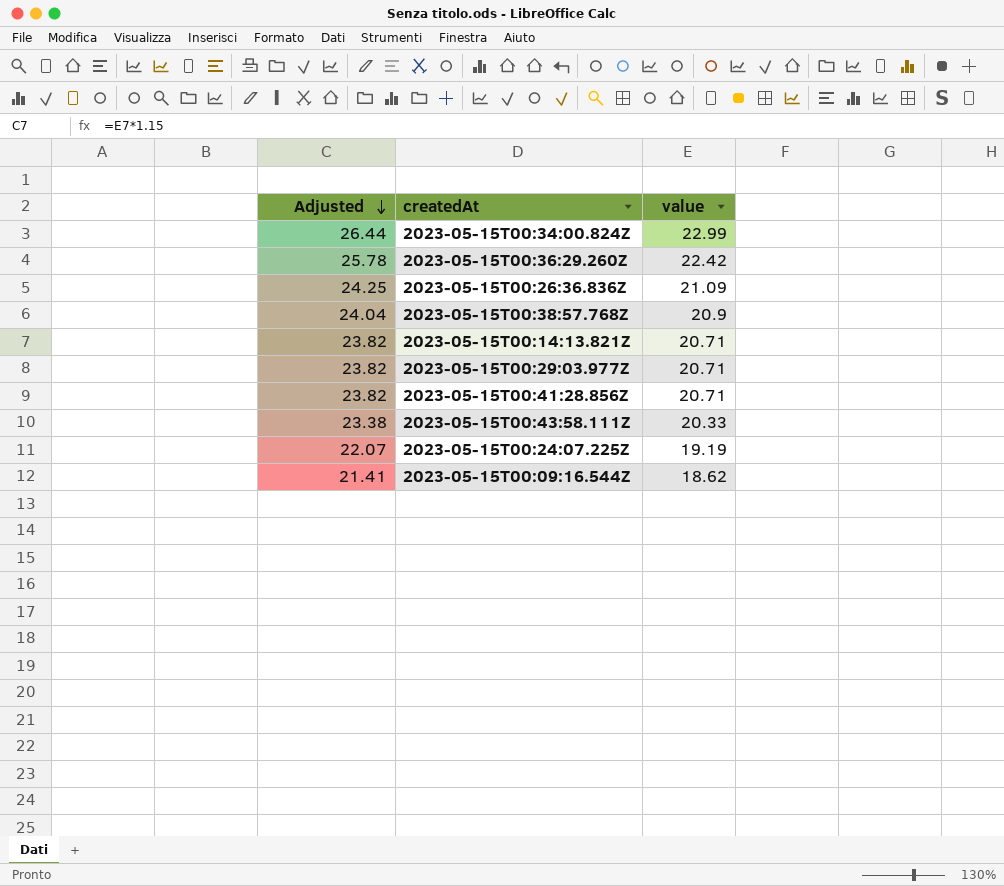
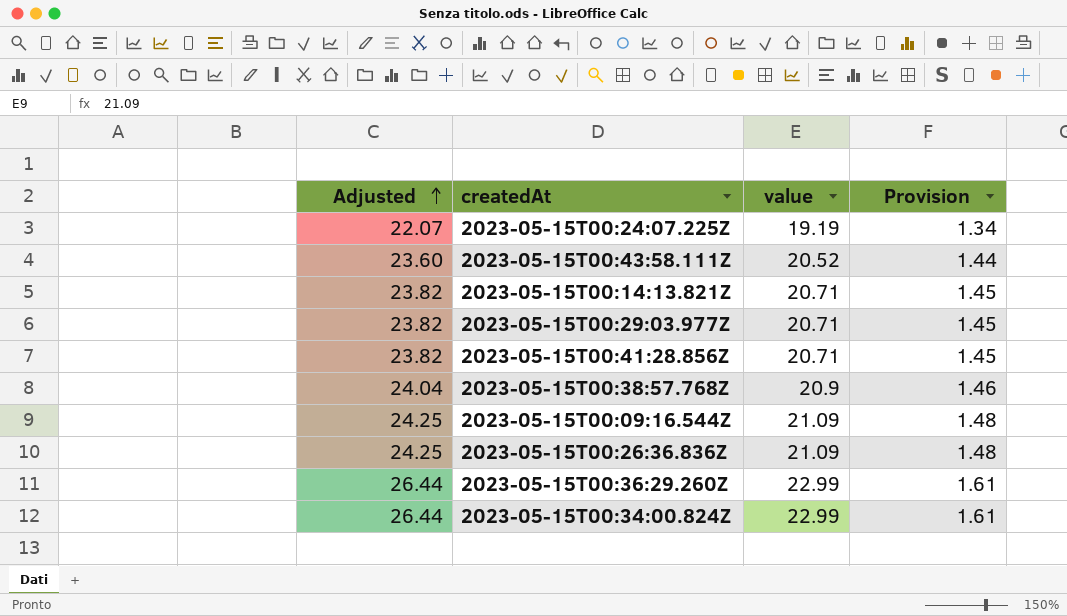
row order: Adjusted descending -> Adjusted ascending
column Provision | formula: none -> [value] * 0.07
2023-05-15T00:43:58.111Z | Adjusted: 23.38 -> 23.60
2023-05-15T00:43:58.111Z | value: 20.33 -> 20.52
2023-05-15T00:09:16.544Z | Adjusted: 21.41 -> 24.25
2023-05-15T00:09:16.544Z | value: 18.62 -> 21.09
2023-05-15T00:36:29.260Z | Adjusted: 25.78 -> 26.44
2023-05-15T00:36:29.260Z | value: 22.42 -> 22.99

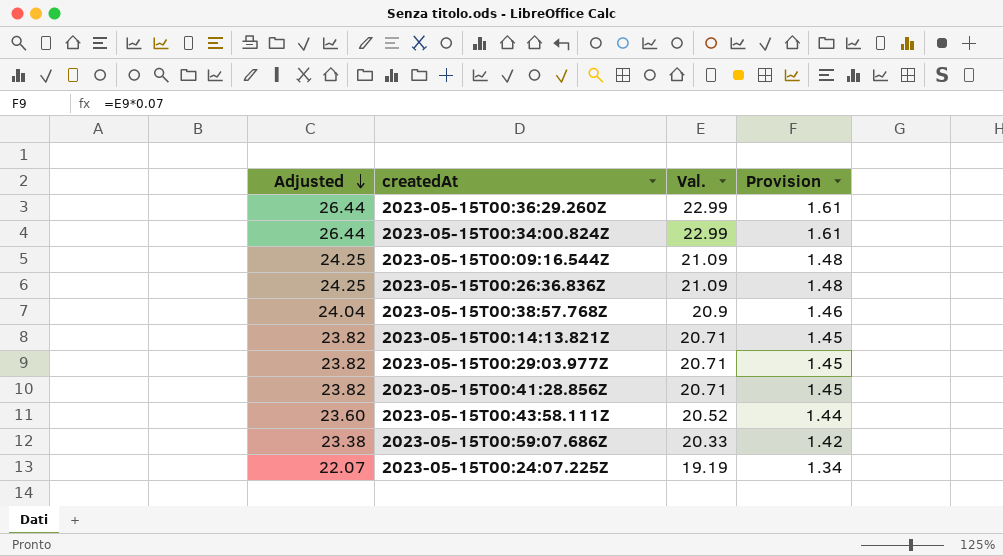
row order: Adjusted ascending -> Adjusted descending
column name: value -> Val.
row 2023-05-15T00:59:07.686Z: none -> 23.38 | 20.33 | 1.42

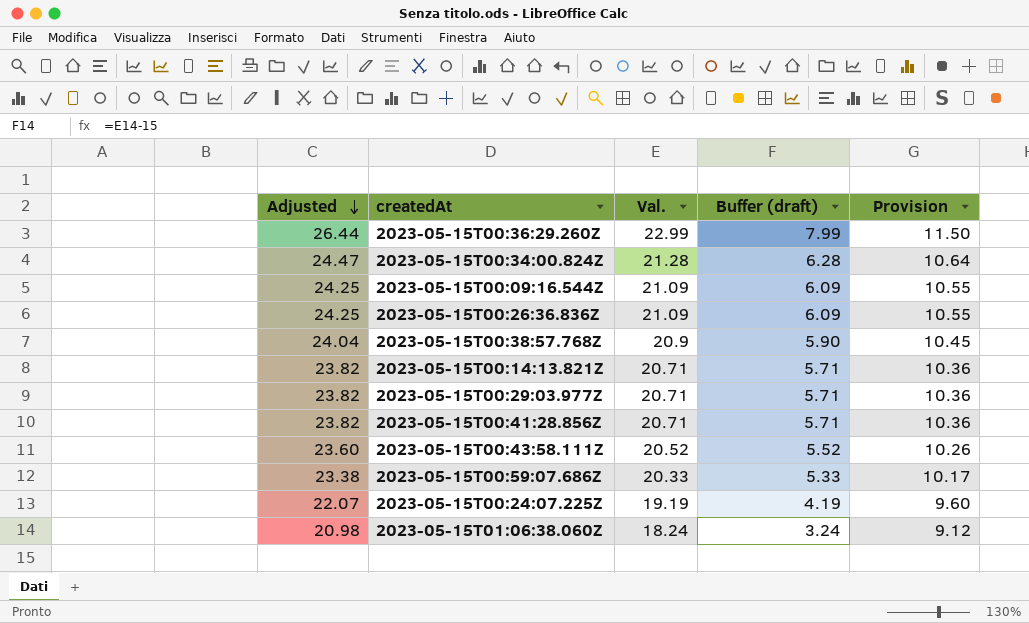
column Buffer (draft) | formula: none -> [Val.] - 15
column Provision | formula: [Val.] * 0.07 -> [Val.] * 0.5
2023-05-15T00:34:00.824Z | Adjusted: 26.44 -> 24.47
2023-05-15T00:34:00.824Z | Val.: 22.99 -> 21.28
row 2023-05-15T01:06:38.060Z: none -> 20.98 | 18.24 | 3.24 | 9.12

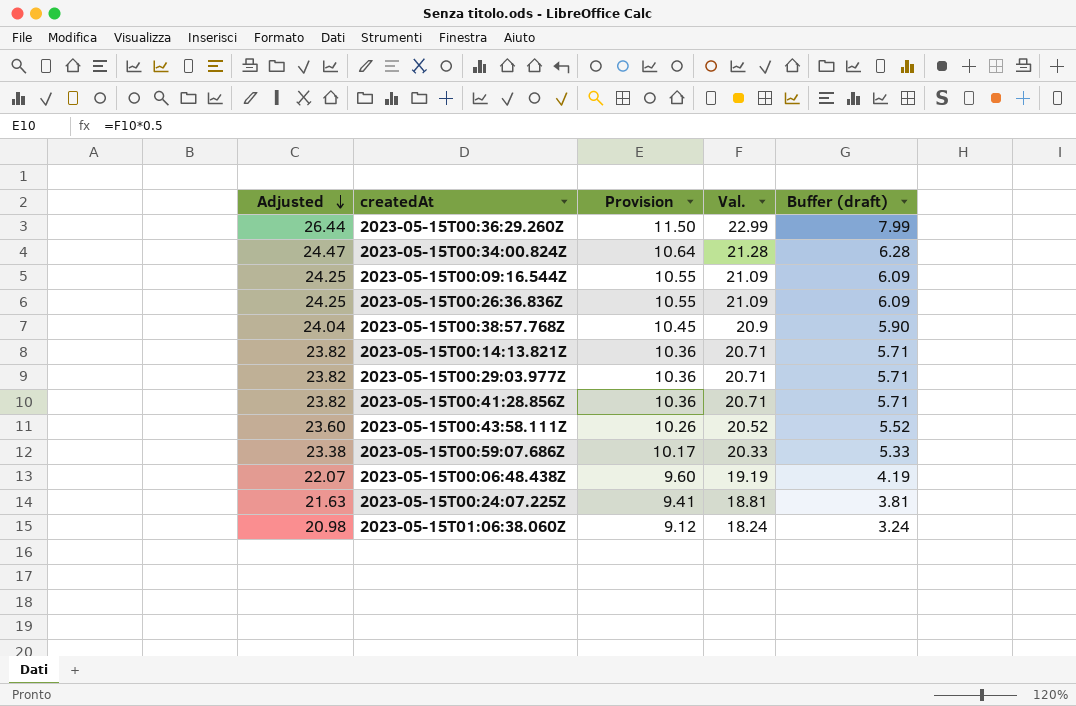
column Provision | position: 5 -> 3
row 2023-05-15T00:06:48.438Z: none -> 22.07 | 9.60 | 19.19 | 4.19
2023-05-15T00:24:07.225Z | Adjusted: 22.07 -> 21.63
2023-05-15T00:24:07.225Z | Provision: 9.60 -> 9.41
2023-05-15T00:24:07.225Z | Val.: 19.19 -> 18.81
2023-05-15T00:24:07.225Z | Buffer (draft): 4.19 -> 3.81

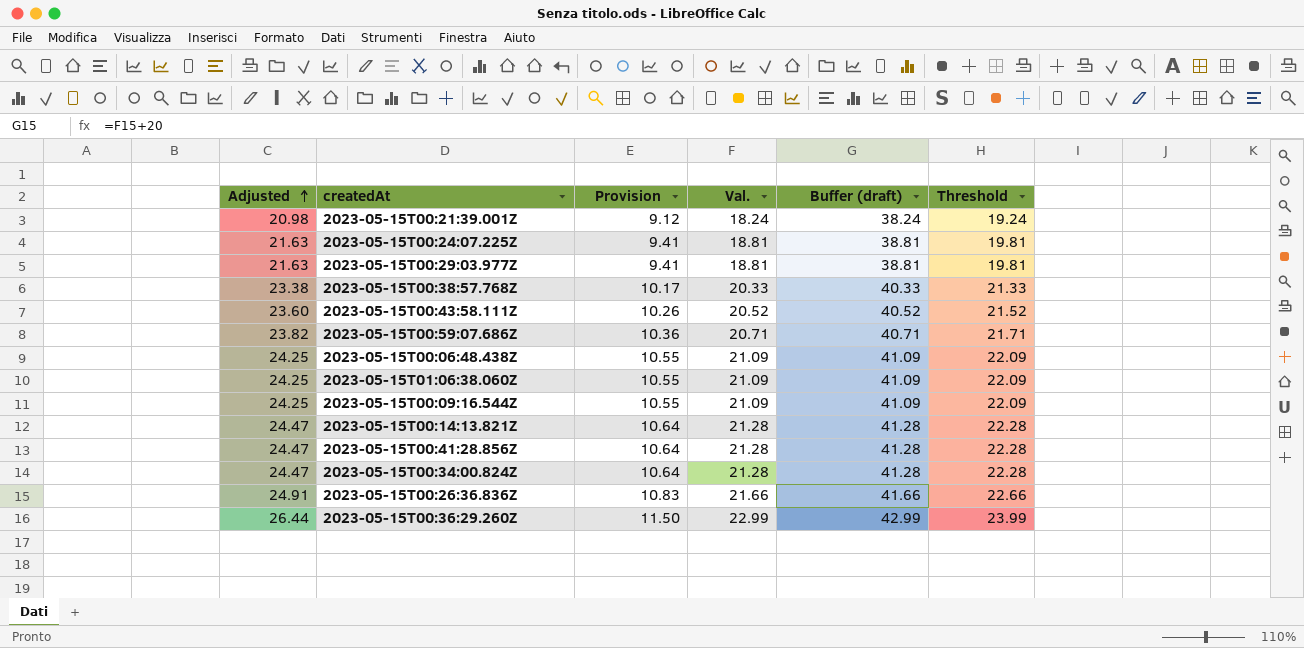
row order: Adjusted descending -> Adjusted ascending
column Buffer (draft) | formula: [Val.] - 15 -> [Val.] + 20
column Threshold | formula: none -> [Val.] + 1
row 2023-05-15T00:21:39.001Z: none -> 20.98 | 9.12 | 18.24 | 38.24 | 19.24
2023-05-15T00:29:03.977Z | Adjusted: 23.82 -> 21.63
2023-05-15T00:29:03.977Z | Provision: 10.36 -> 9.41
2023-05-15T00:29:03.977Z | Val.: 20.71 -> 18.81
2023-05-15T00:38:57.768Z | Adjusted: 24.04 -> 23.38
2023-05-15T00:38:57.768Z | Provision: 10.45 -> 10.17
2023-05-15T00:38:57.768Z | Val.: 20.9 -> 20.33
2023-05-15T00:59:07.686Z | Adjusted: 23.38 -> 23.82
2023-05-15T00:59:07.686Z | Provision: 10.17 -> 10.36
2023-05-15T00:59:07.686Z | Val.: 20.33 -> 20.71
2023-05-15T00:06:48.438Z | Adjusted: 22.07 -> 24.25
2023-05-15T00:06:48.438Z | Provision: 9.60 -> 10.55
2023-05-15T00:06:48.438Z | Val.: 19.19 -> 21.09
2023-05-15T01:06:38.060Z | Adjusted: 20.98 -> 24.25
2023-05-15T01:06:38.060Z | Provision: 9.12 -> 10.55
2023-05-15T01:06:38.060Z | Val.: 18.24 -> 21.09
2023-05-15T00:14:13.821Z | Adjusted: 23.82 -> 24.47
2023-05-15T00:14:13.821Z | Provision: 10.36 -> 10.64
2023-05-15T00:14:13.821Z | Val.: 20.71 -> 21.28
2023-05-15T00:41:28.856Z | Adjusted: 23.82 -> 24.47
2023-05-15T00:41:28.856Z | Provision: 10.36 -> 10.64
2023-05-15T00:41:28.856Z | Val.: 20.71 -> 21.28
2023-05-15T00:26:36.836Z | Adjusted: 24.25 -> 24.91
2023-05-15T00:26:36.836Z | Provision: 10.55 -> 10.83
2023-05-15T00:26:36.836Z | Val.: 21.09 -> 21.66

